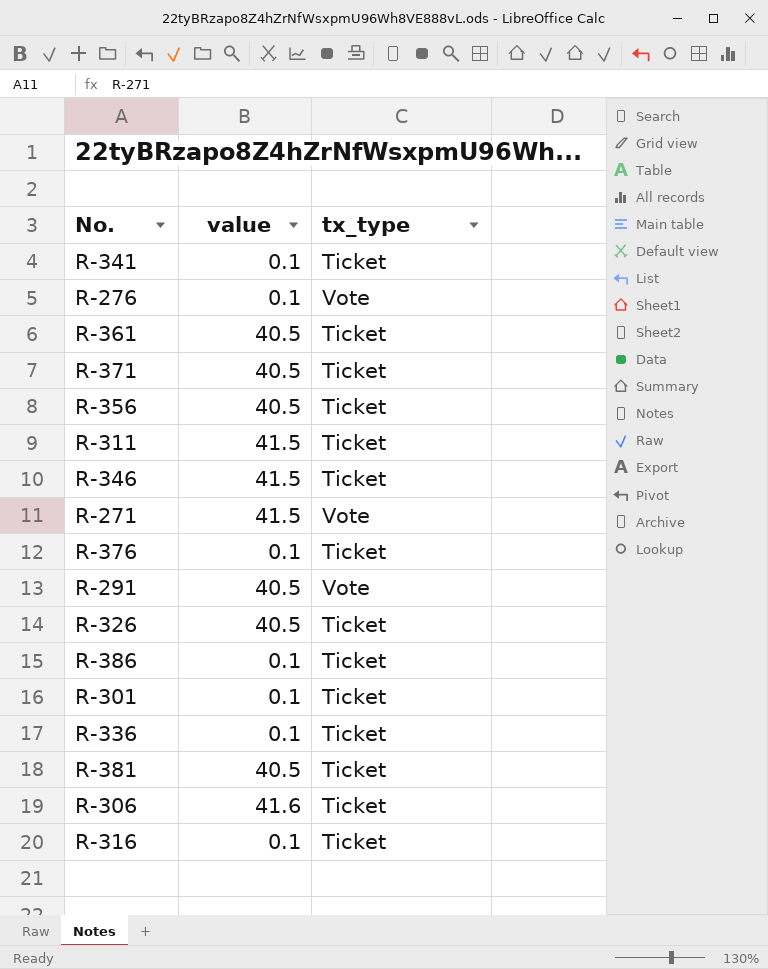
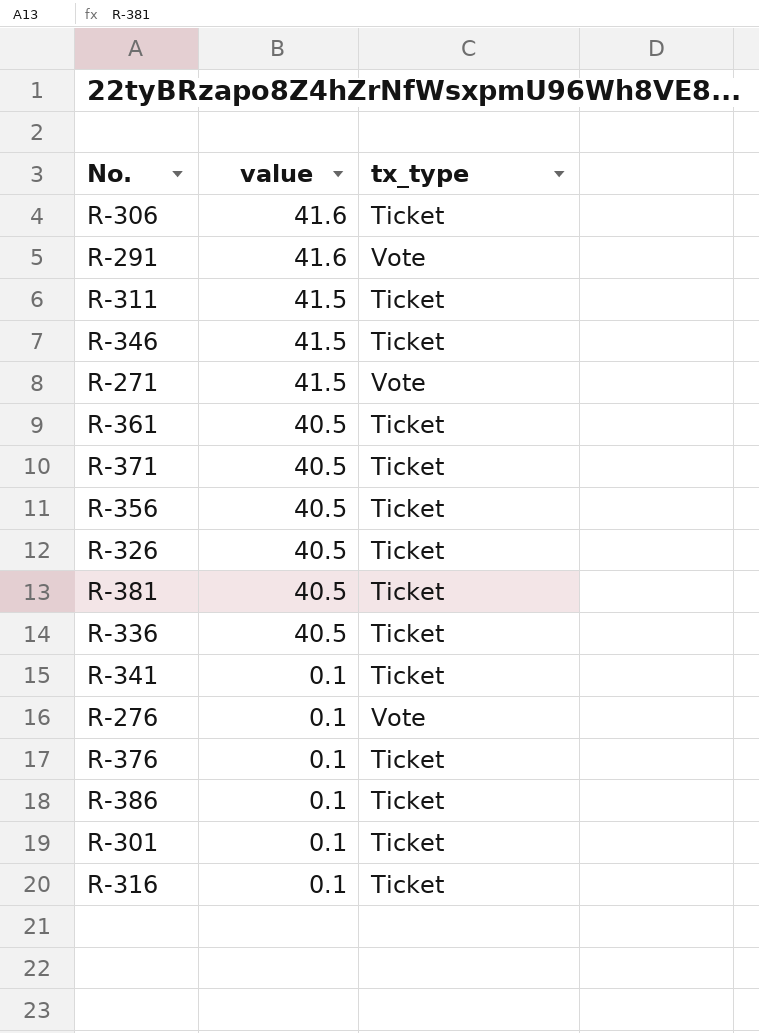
row order: none -> value descending
R-291 | value: 40.5 -> 41.6
R-336 | value: 0.1 -> 40.5

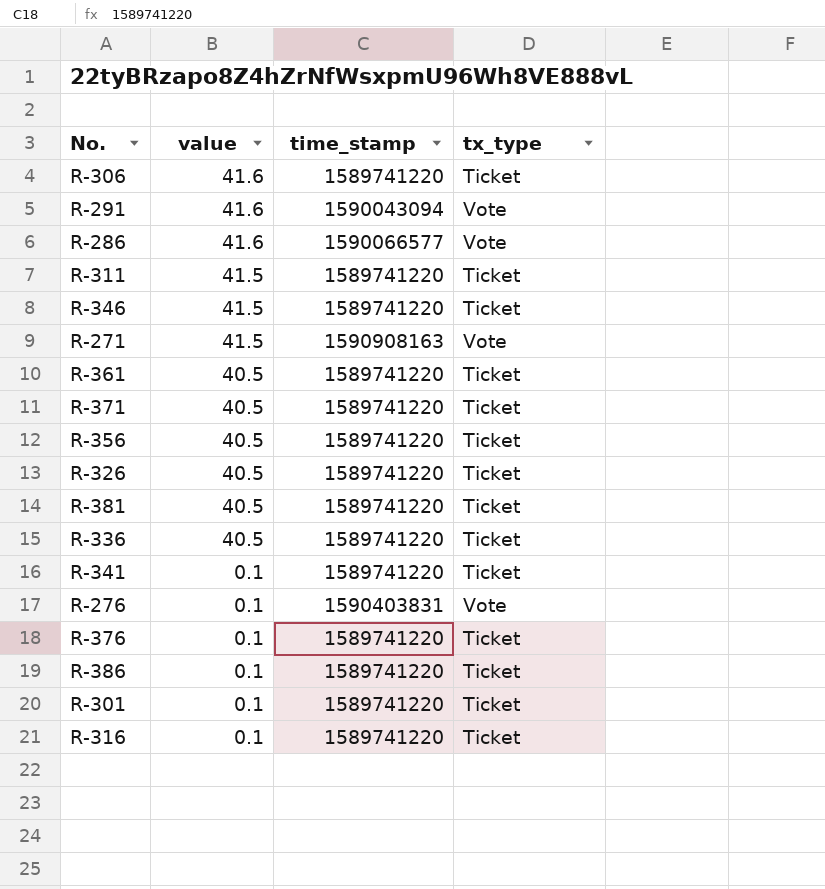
column time_stamp | position: none -> 3
row R-286: none -> 41.6 | 1590066577 | Vote

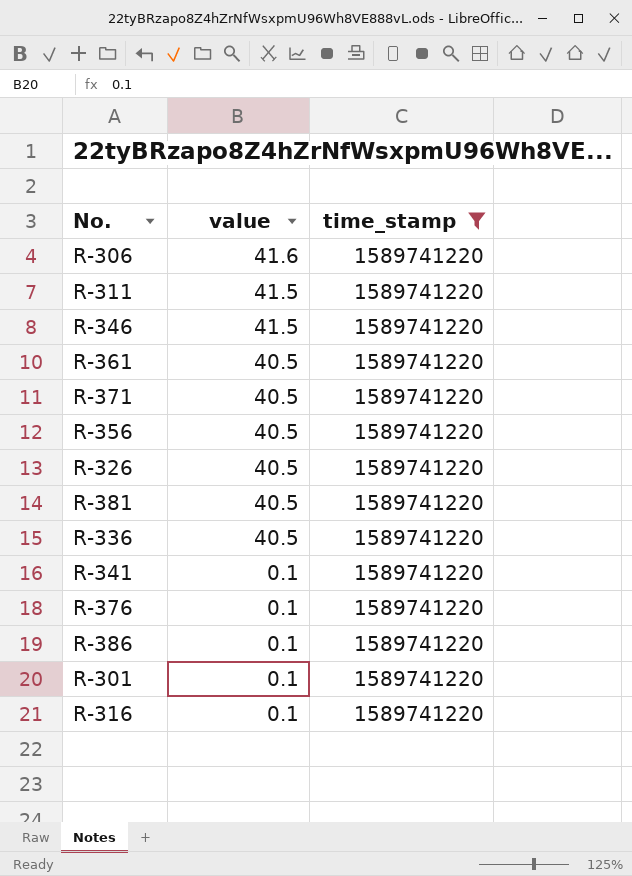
filter: none -> time_stamp = 1589741220
column tx_type | position: 4 -> none

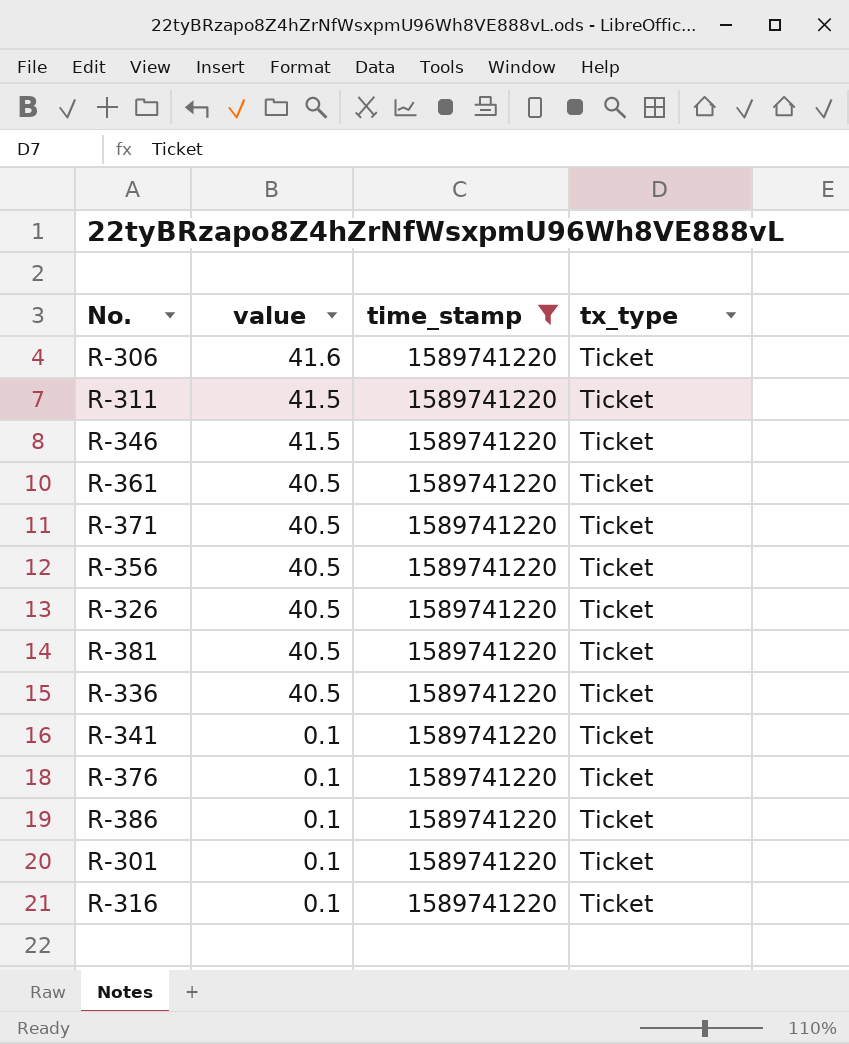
column tx_type | position: none -> 4

